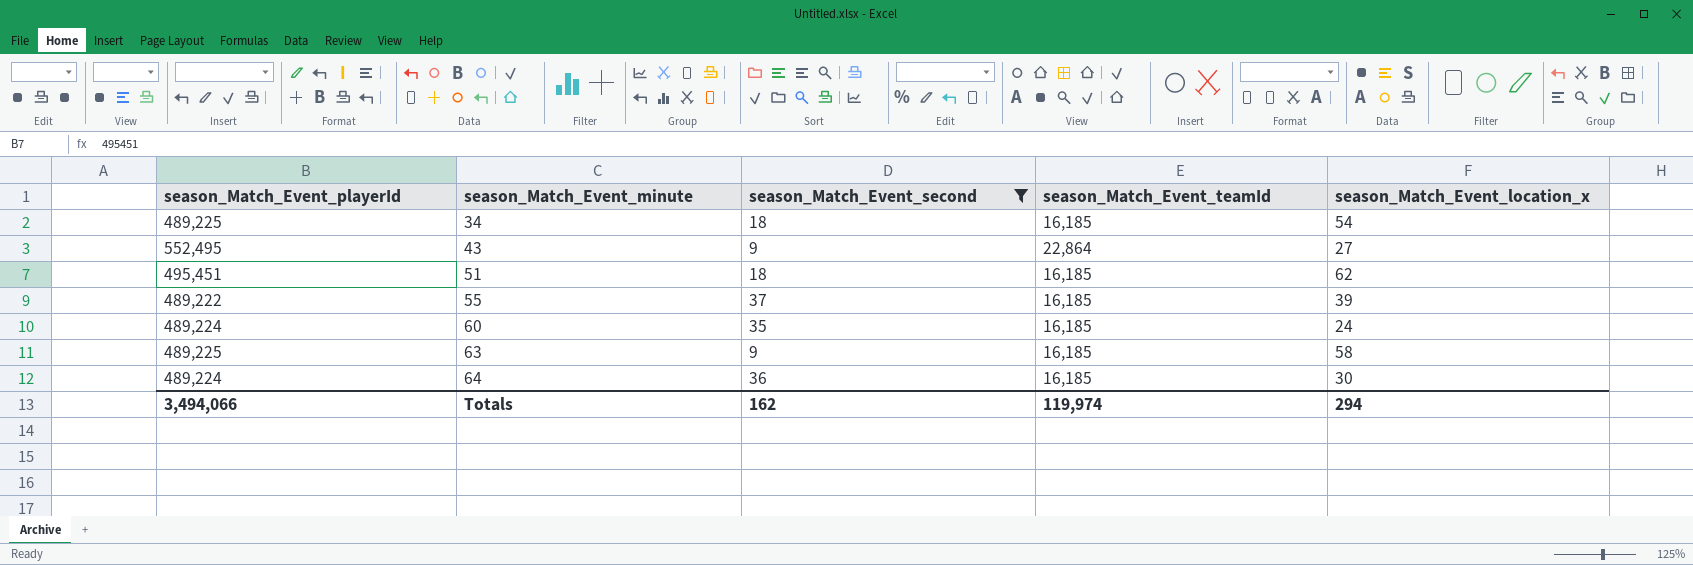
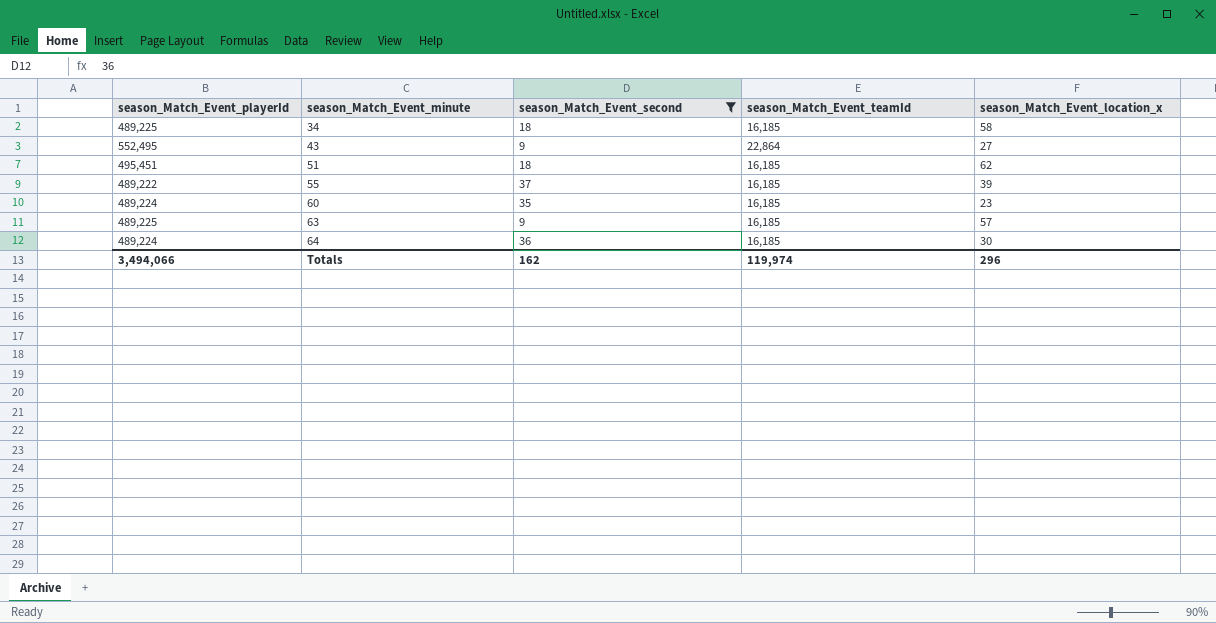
34 | season_Match_Event_location_x: 54 -> 58
60 | season_Match_Event_location_x: 24 -> 23
63 | season_Match_Event_location_x: 58 -> 57
Totals | season_Match_Event_location_x: 294 -> 296

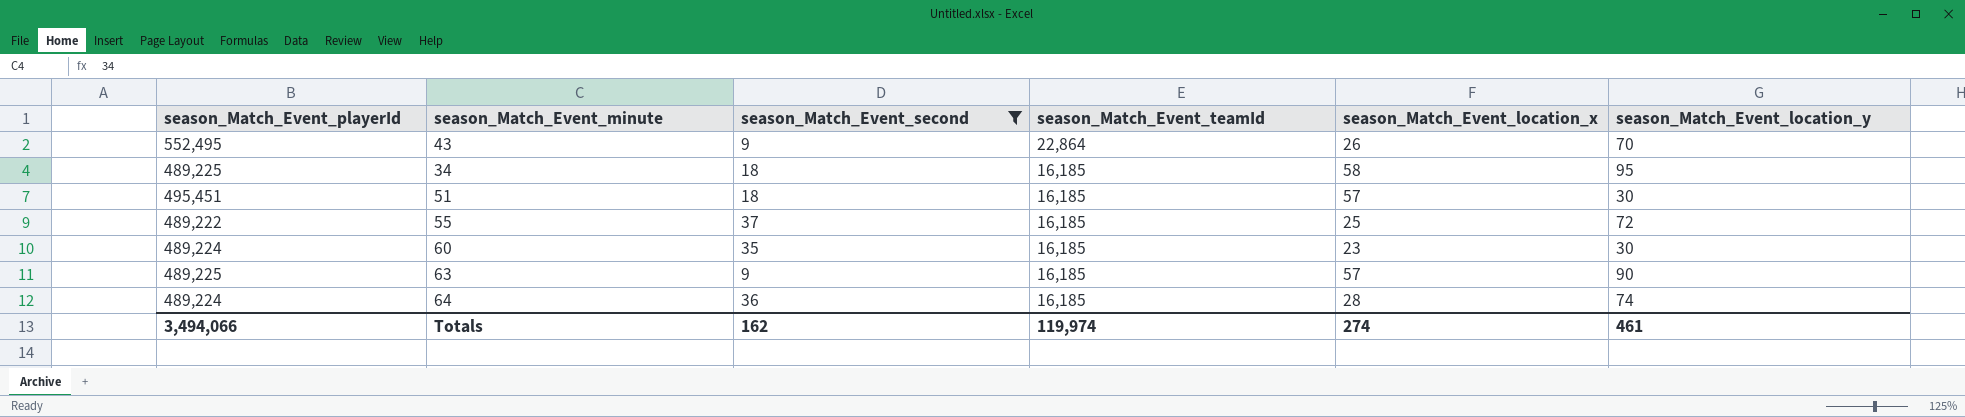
row order: season_Match_Event_minute ascending -> season_Match_Event_teamId descending
column season_Match_Event_location_y | position: none -> 6
43 | season_Match_Event_location_x: 27 -> 26
51 | season_Match_Event_location_x: 62 -> 57
55 | season_Match_Event_location_x: 39 -> 25
64 | season_Match_Event_location_x: 30 -> 28
Totals | season_Match_Event_location_x: 296 -> 274

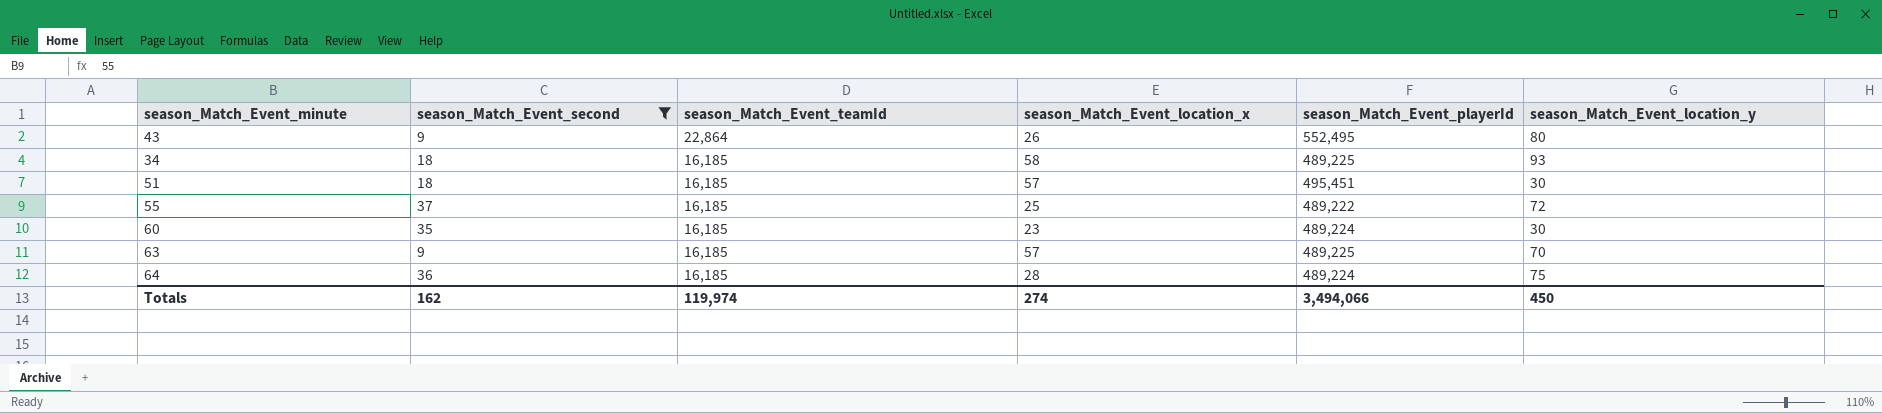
column season_Match_Event_playerId | position: 1 -> 5
43 | season_Match_Event_location_y: 70 -> 80
34 | season_Match_Event_location_y: 95 -> 93
63 | season_Match_Event_location_y: 90 -> 70
64 | season_Match_Event_location_y: 74 -> 75
Totals | season_Match_Event_location_y: 461 -> 450

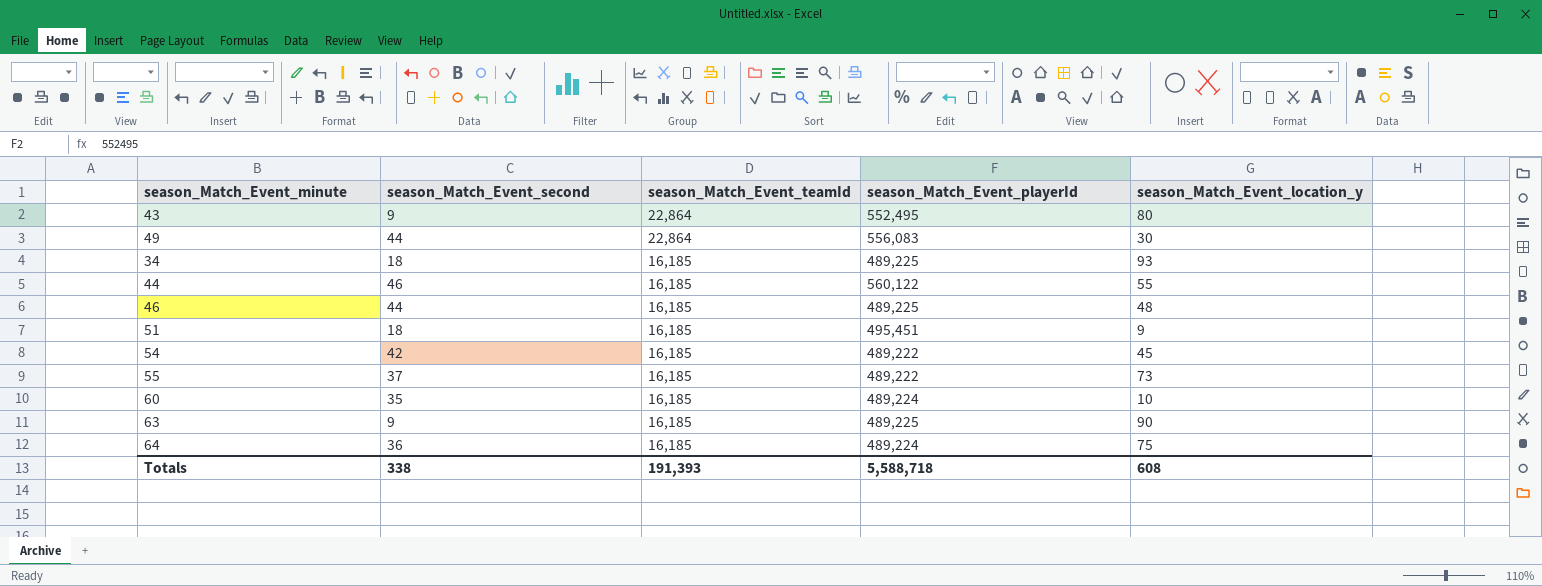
filter: season_Match_Event_second <= 37 -> none
column season_Match_Event_location_x | position: 4 -> none
51 | season_Match_Event_location_y: 30 -> 9
55 | season_Match_Event_location_y: 72 -> 73
60 | season_Match_Event_location_y: 30 -> 10
63 | season_Match_Event_location_y: 70 -> 90
Totals | season_Match_Event_second: 162 -> 338
Totals | season_Match_Event_teamId: 119,974 -> 191,393
Totals | season_Match_Event_playerId: 3,494,066 -> 5,588,718
Totals | season_Match_Event_location_y: 450 -> 608

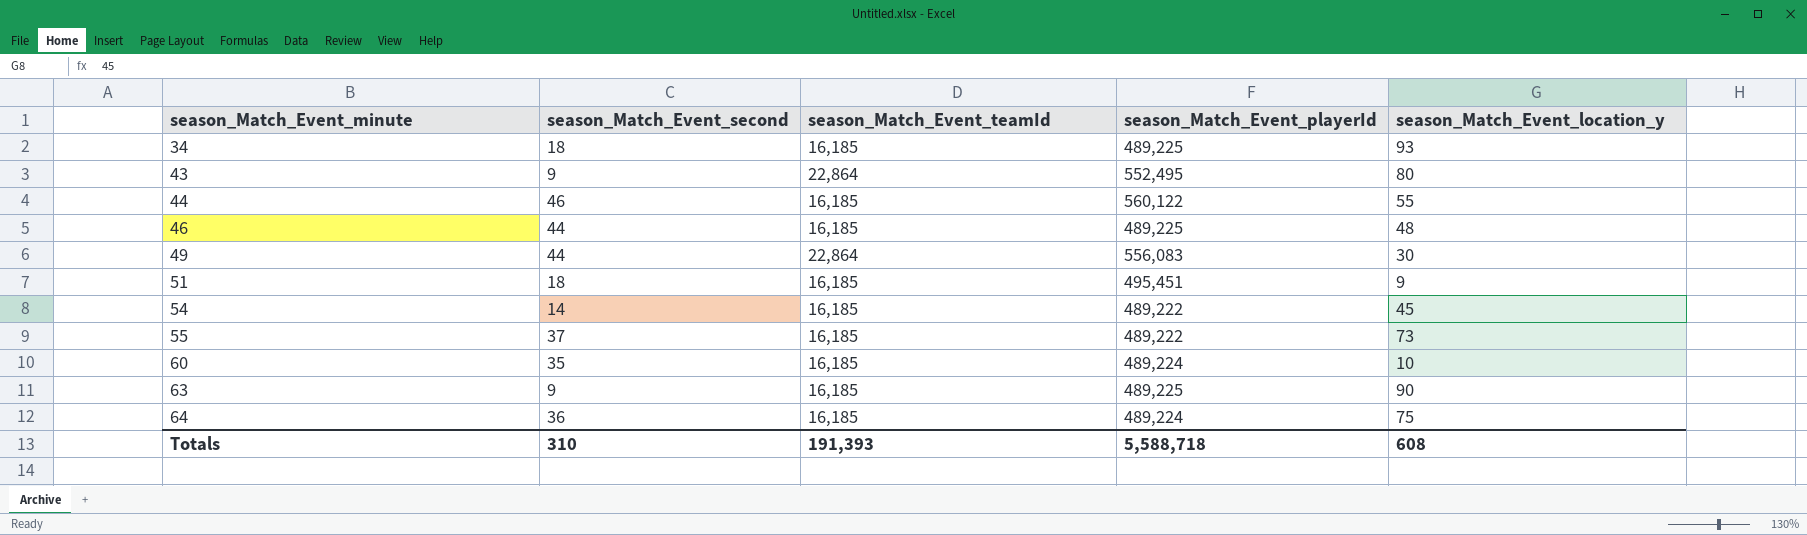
row order: season_Match_Event_teamId descending -> season_Match_Event_minute ascending
54 | season_Match_Event_second: 42 -> 14
Totals | season_Match_Event_second: 338 -> 310

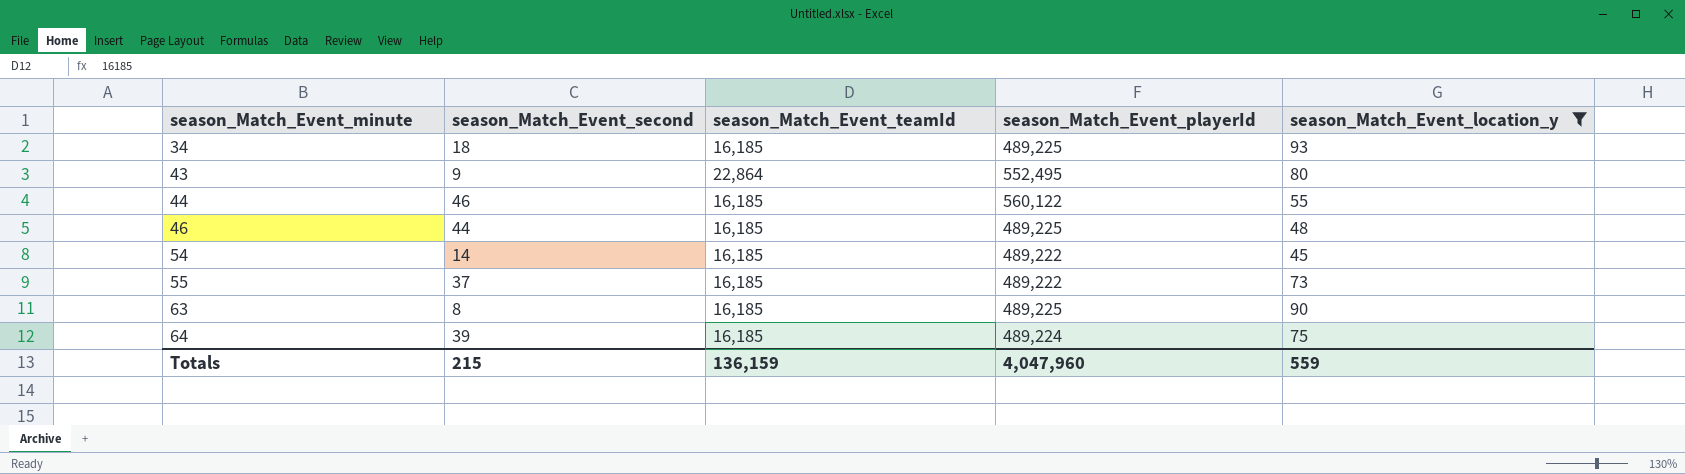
filter: none -> season_Match_Event_location_y >= 45
63 | season_Match_Event_second: 9 -> 8
64 | season_Match_Event_second: 36 -> 39
Totals | season_Match_Event_second: 310 -> 215
Totals | season_Match_Event_teamId: 191,393 -> 136,159
Totals | season_Match_Event_playerId: 5,588,718 -> 4,047,960
Totals | season_Match_Event_location_y: 608 -> 559

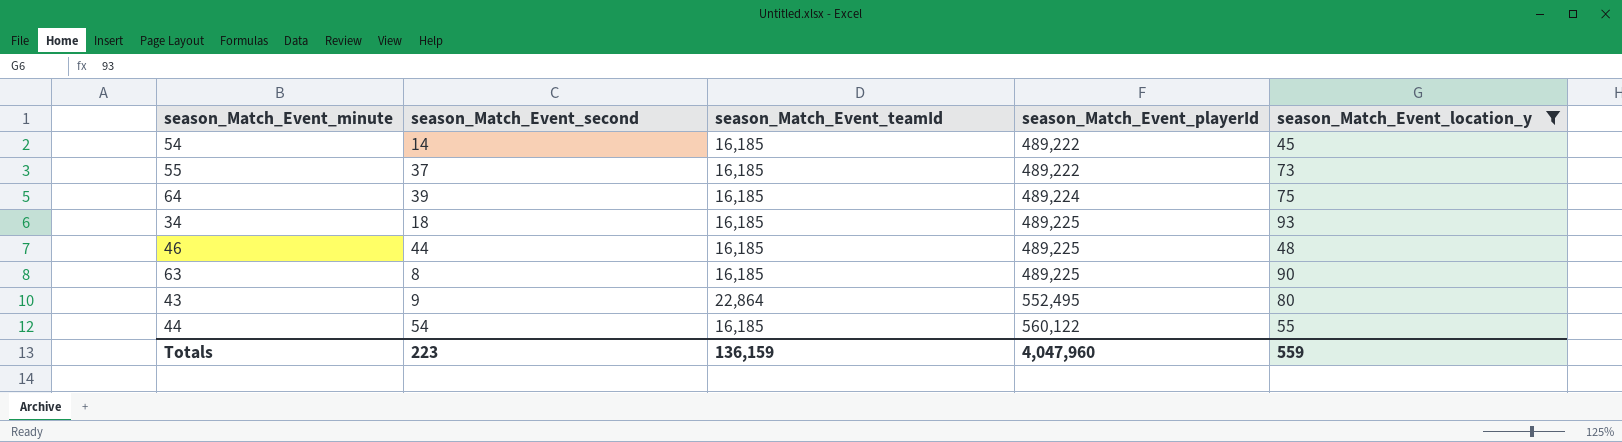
row order: season_Match_Event_minute ascending -> season_Match_Event_playerId ascending
44 | season_Match_Event_second: 46 -> 54
Totals | season_Match_Event_second: 215 -> 223

